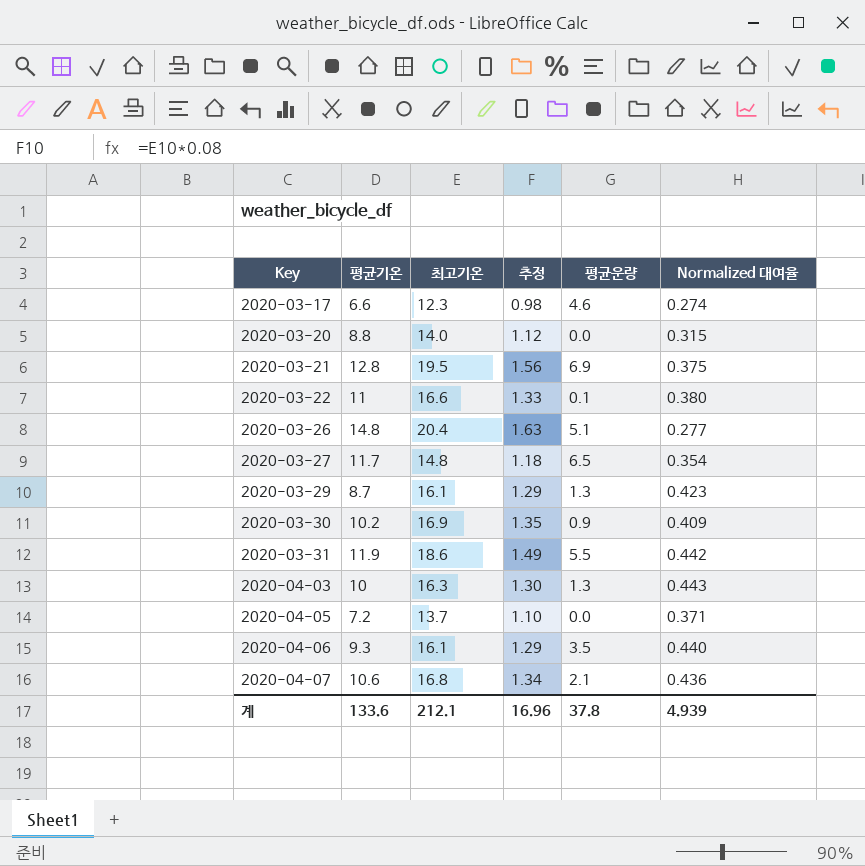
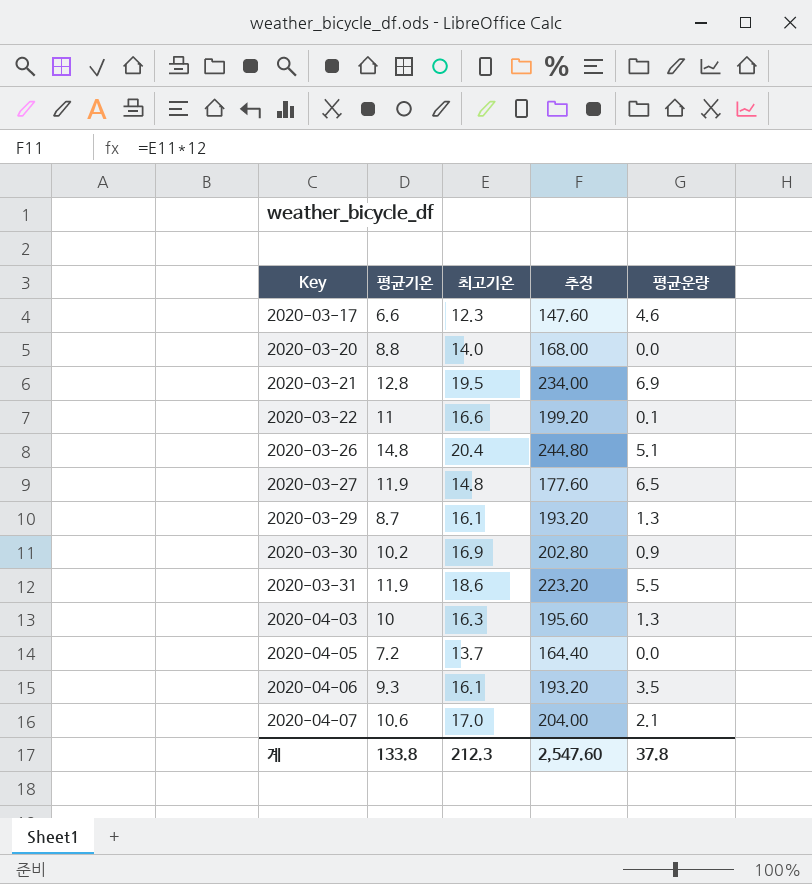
column Normalized 대여율 | position: 6 -> none
column 추정 | formula: [최고기온] * 0.08 -> [최고기온] * 12
2020-03-27 | 평균기온: 11.7 -> 11.9
2020-04-07 | 최고기온: 16.8 -> 17.0
계 | 평균기온: 133.6 -> 133.8
계 | 최고기온: 212.1 -> 212.3
계 | 추정: 16.96 -> 2,547.60

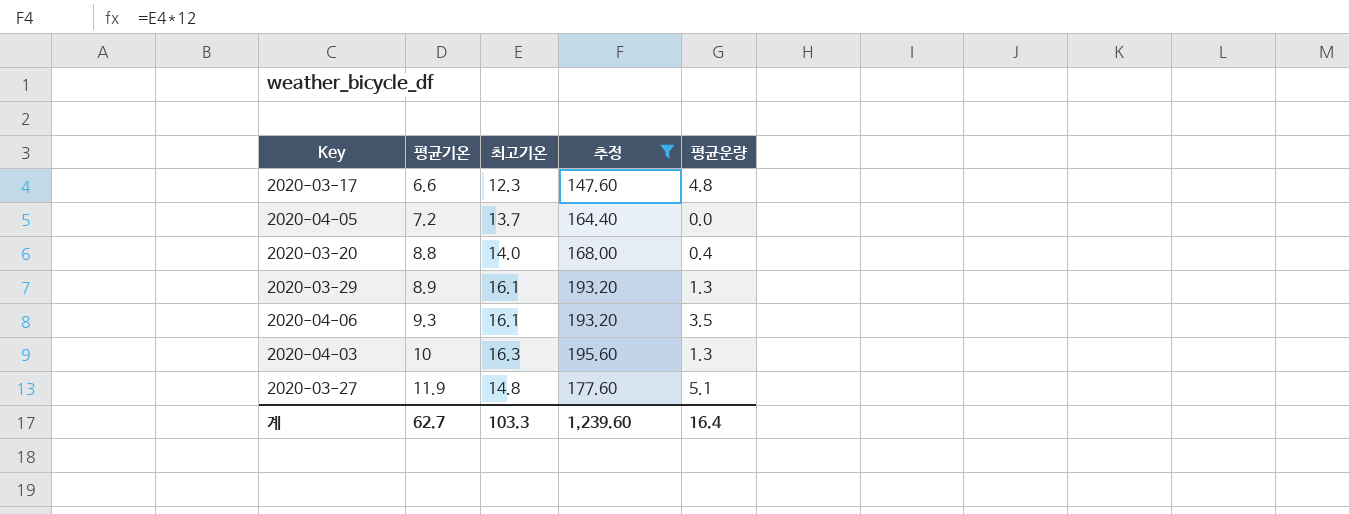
filter: none -> 추정 <= 195.60
row order: Key ascending -> 평균기온 ascending
2020-03-17 | 평균운량: 4.6 -> 4.8
2020-03-20 | 평균운량: 0.0 -> 0.4
2020-03-29 | 평균기온: 8.7 -> 8.9
2020-03-27 | 평균운량: 6.5 -> 5.1
계 | 평균기온: 133.8 -> 62.7
계 | 최고기온: 212.3 -> 103.3
계 | 추정: 2,547.60 -> 1,239.60
계 | 평균운량: 37.8 -> 16.4

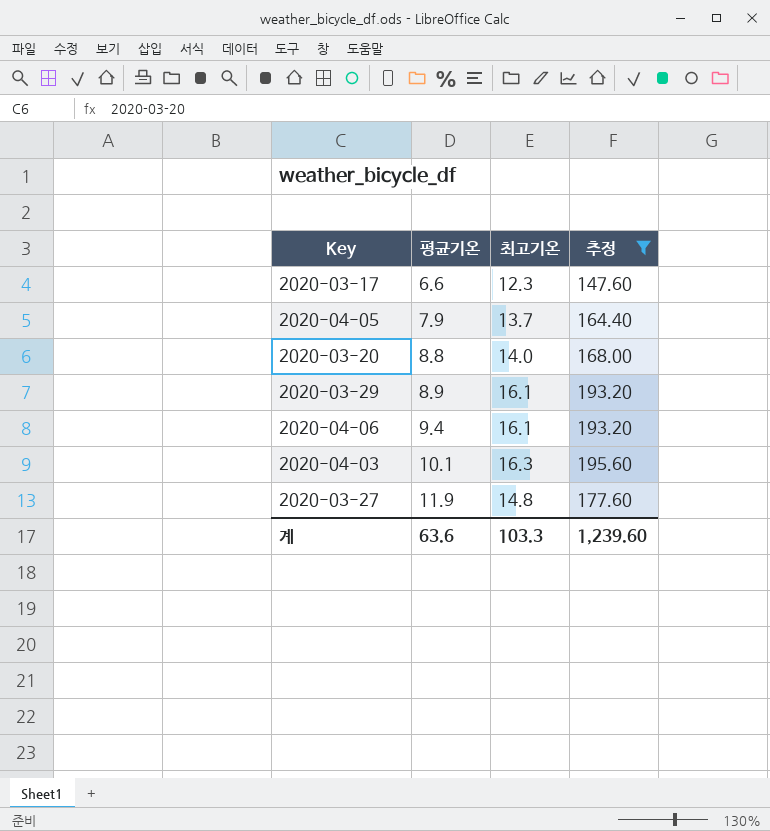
column 평균운량 | position: 5 -> none
2020-04-05 | 평균기온: 7.2 -> 7.9
2020-04-06 | 평균기온: 9.3 -> 9.4
2020-04-03 | 평균기온: 10 -> 10.1
계 | 평균기온: 62.7 -> 63.6

